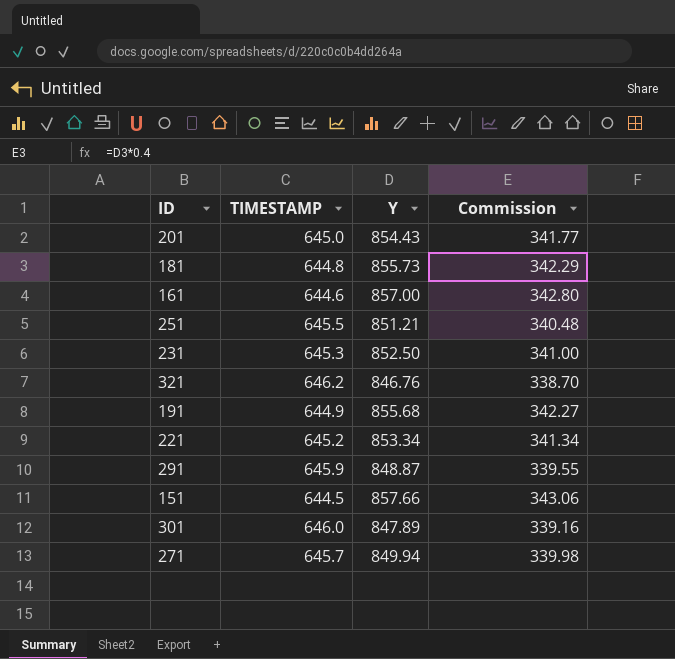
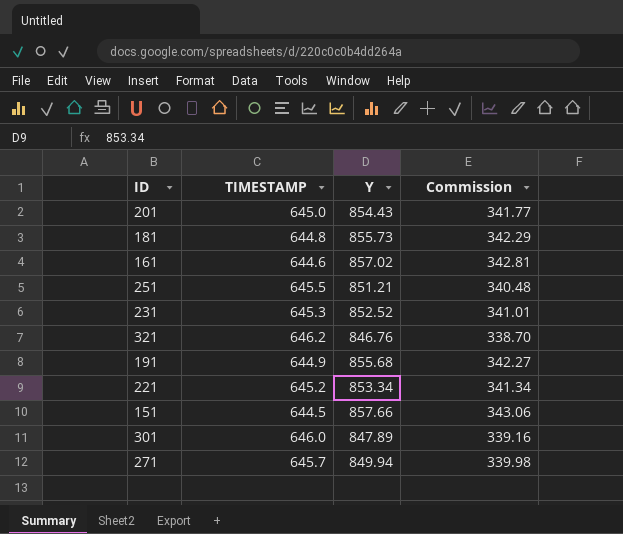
row 291: 645.9 | 848.87 | 339.55 -> none
161 | Y: 857.00 -> 857.02
161 | Commission: 342.80 -> 342.81
231 | Y: 852.50 -> 852.52
231 | Commission: 341.00 -> 341.01

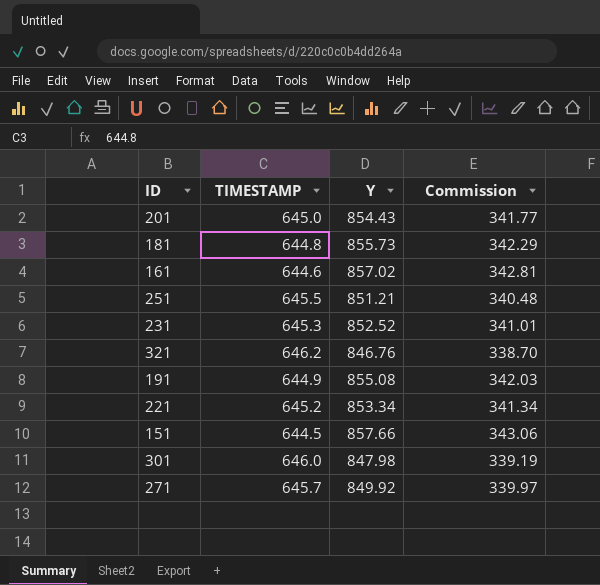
191 | Y: 855.68 -> 855.08
191 | Commission: 342.27 -> 342.03
301 | Y: 847.89 -> 847.98
301 | Commission: 339.16 -> 339.19
271 | Y: 849.94 -> 849.92
271 | Commission: 339.98 -> 339.97

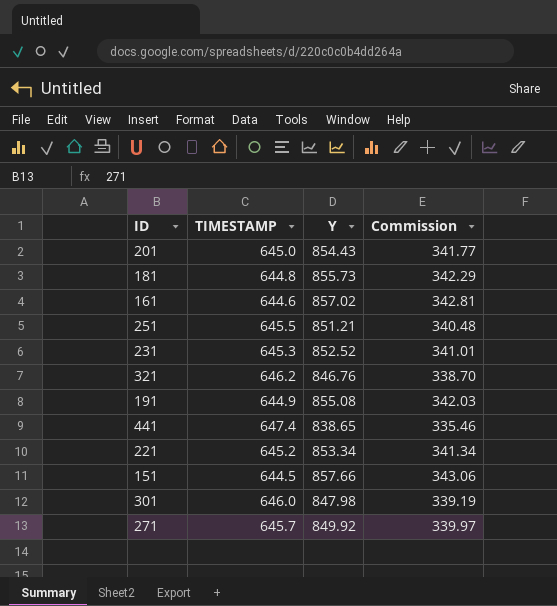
row 441: none -> 647.4 | 838.65 | 335.46

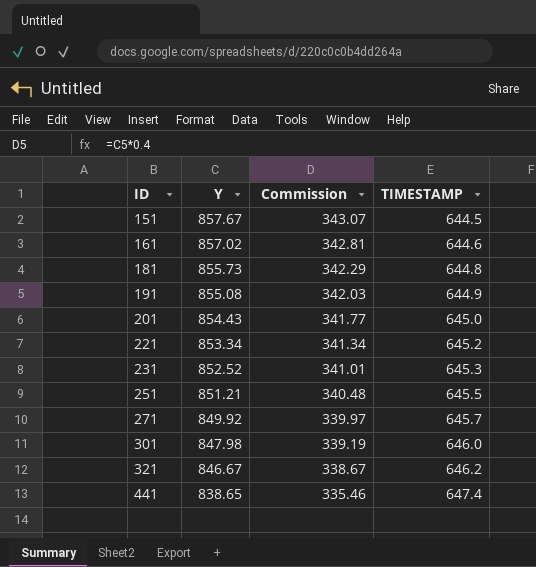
row order: none -> ID ascending
column TIMESTAMP | position: 2 -> 4
151 | Y: 857.66 -> 857.67
151 | Commission: 343.06 -> 343.07
321 | Y: 846.76 -> 846.67
321 | Commission: 338.70 -> 338.67

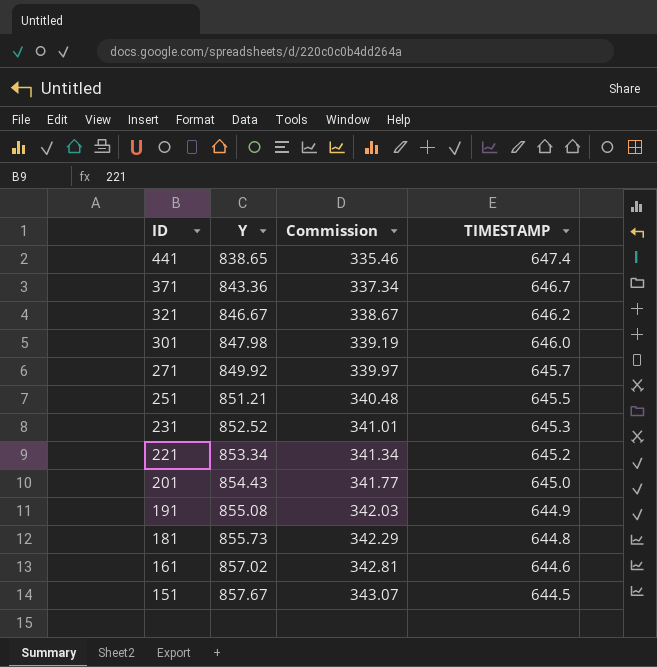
row order: ID ascending -> ID descending
row 371: none -> 843.36 | 337.34 | 646.7

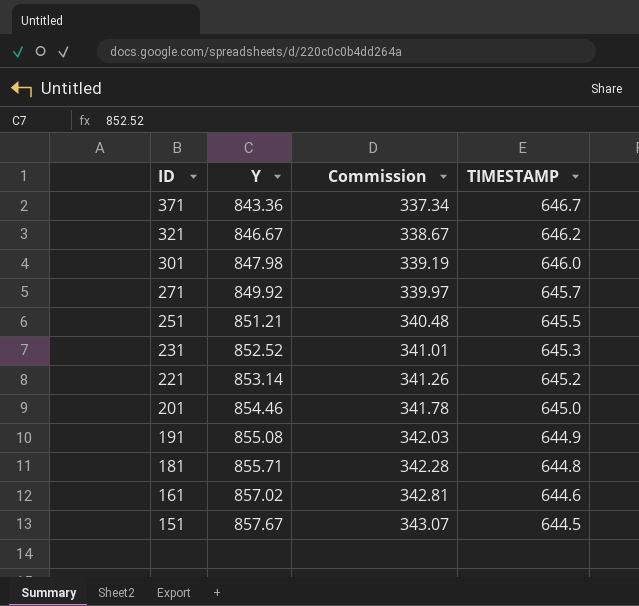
row 441: 838.65 | 335.46 | 647.4 -> none
221 | Y: 853.34 -> 853.14
221 | Commission: 341.34 -> 341.26
201 | Y: 854.43 -> 854.46
201 | Commission: 341.77 -> 341.78
181 | Y: 855.73 -> 855.71
181 | Commission: 342.29 -> 342.28

